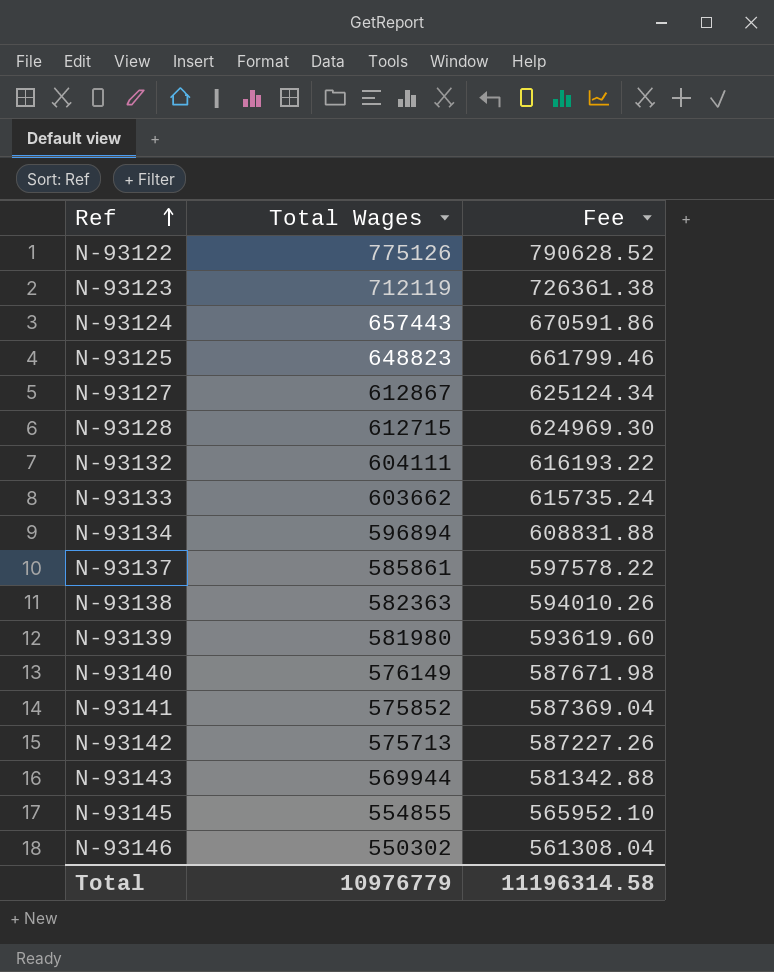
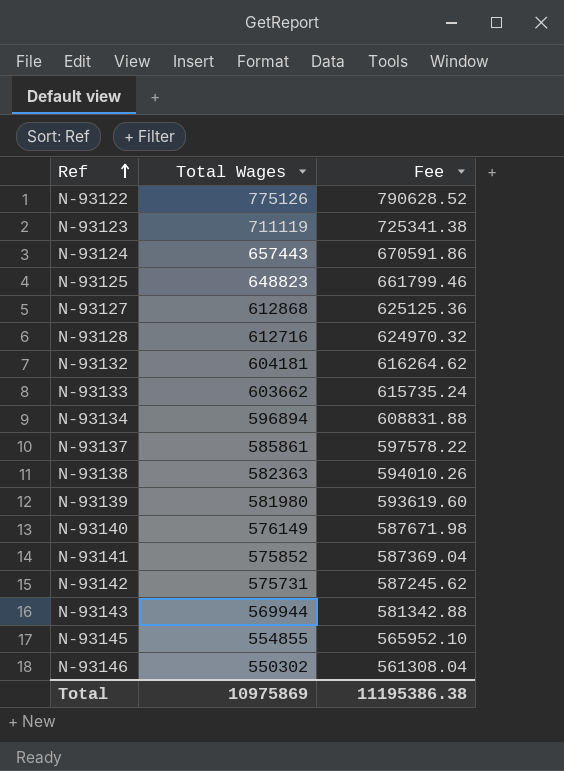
N-93123 | Total Wages: 712119 -> 711119
N-93123 | Fee: 726361.38 -> 725341.38
N-93127 | Total Wages: 612867 -> 612868
N-93127 | Fee: 625124.34 -> 625125.36
N-93128 | Total Wages: 612715 -> 612716
N-93128 | Fee: 624969.30 -> 624970.32
N-93132 | Total Wages: 604111 -> 604181
N-93132 | Fee: 616193.22 -> 616264.62
N-93142 | Total Wages: 575713 -> 575731
N-93142 | Fee: 587227.26 -> 587245.62
Total | Total Wages: 10976779 -> 10975869
Total | Fee: 11196314.58 -> 11195386.38

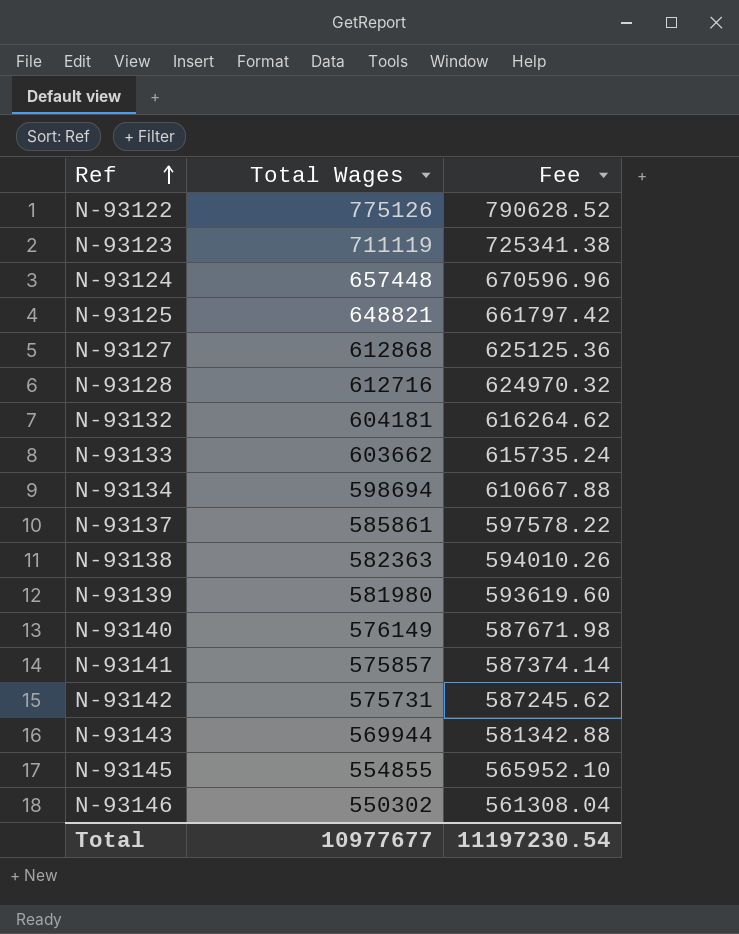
N-93124 | Total Wages: 657443 -> 657448
N-93124 | Fee: 670591.86 -> 670596.96
N-93125 | Total Wages: 648823 -> 648821
N-93125 | Fee: 661799.46 -> 661797.42
N-93134 | Total Wages: 596894 -> 598694
N-93134 | Fee: 608831.88 -> 610667.88
N-93141 | Total Wages: 575852 -> 575857
N-93141 | Fee: 587369.04 -> 587374.14
Total | Total Wages: 10975869 -> 10977677
Total | Fee: 11195386.38 -> 11197230.54

